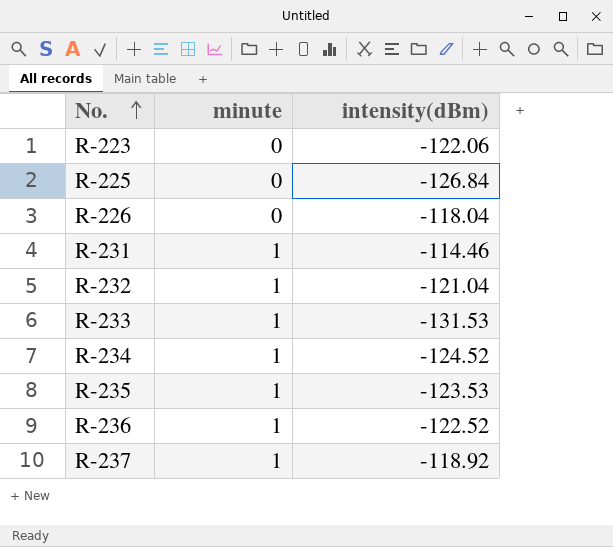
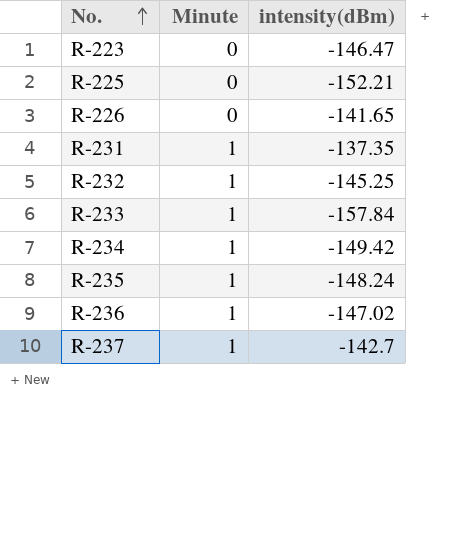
column name: minute -> Minute
R-223 | intensity(dBm): -122.06 -> -146.47
R-225 | intensity(dBm): -126.84 -> -152.21
R-226 | intensity(dBm): -118.04 -> -141.65
R-231 | intensity(dBm): -114.46 -> -137.35
R-232 | intensity(dBm): -121.04 -> -145.25
R-233 | intensity(dBm): -131.53 -> -157.84
R-234 | intensity(dBm): -124.52 -> -149.42
R-235 | intensity(dBm): -123.53 -> -148.24
R-236 | intensity(dBm): -122.52 -> -147.02
R-237 | intensity(dBm): -118.92 -> -142.7

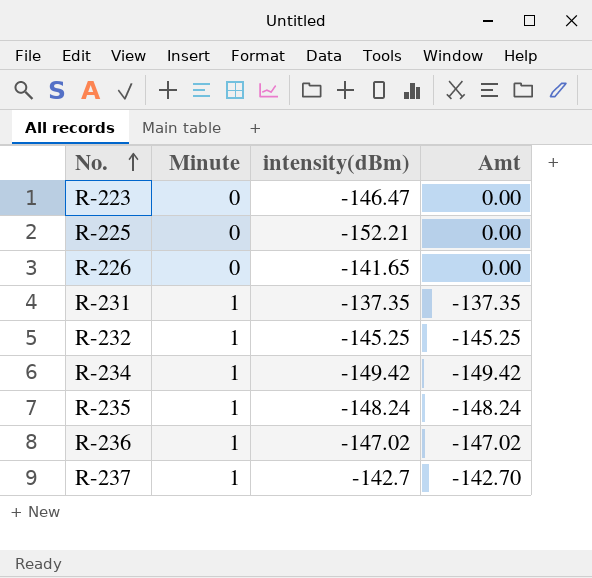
column Amt | formula: none -> [Minute] * [intensity(dBm)]
row R-233: 1 | -157.84 -> none

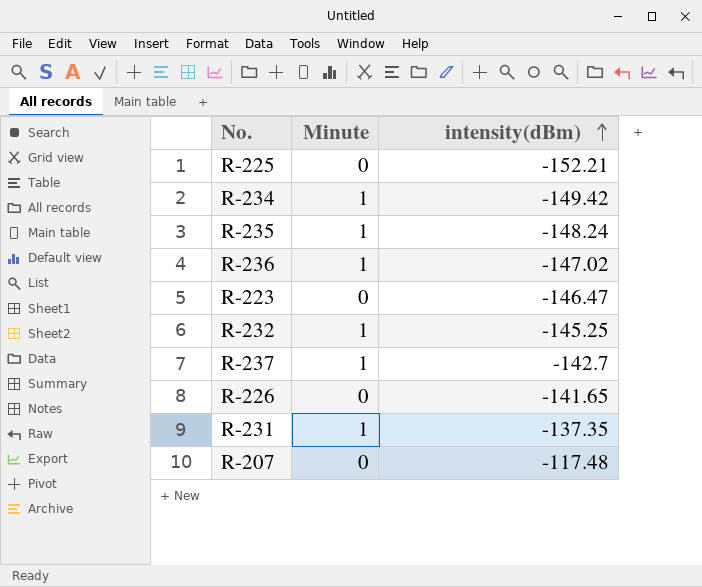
row order: No. ascending -> intensity(dBm) ascending
column Amt | formula: [Minute] * [intensity(dBm)] -> none
row R-207: none -> 0 | -117.48

